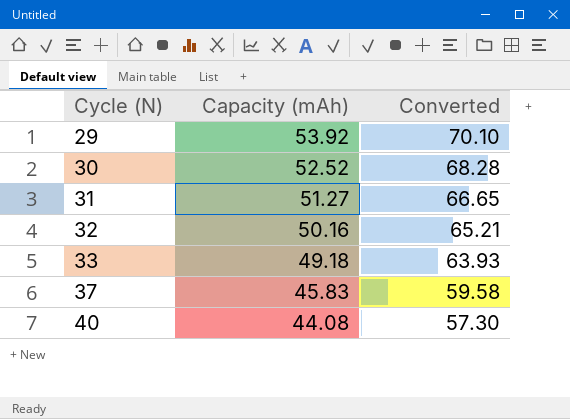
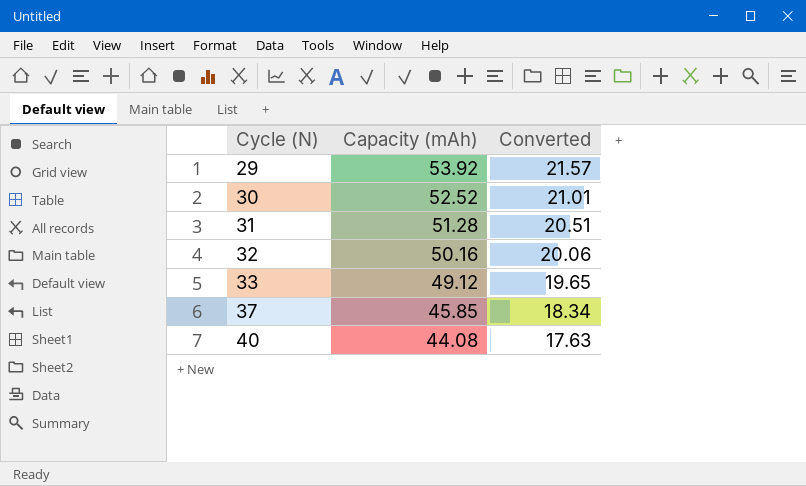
column Converted | formula: [Capacity (mAh)] * 1.3 -> [Capacity (mAh)] * 0.4
31 | Capacity (mAh): 51.27 -> 51.28
33 | Capacity (mAh): 49.18 -> 49.12
37 | Capacity (mAh): 45.83 -> 45.85

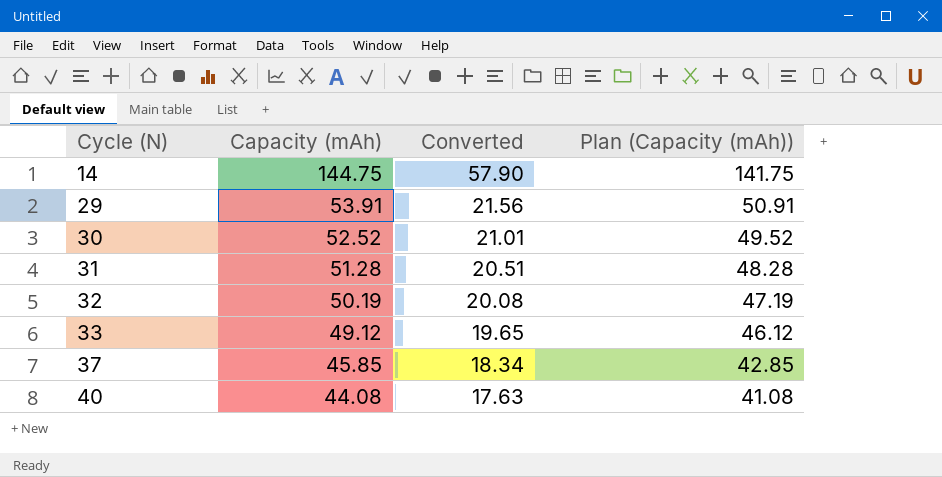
column Plan (Capacity (mAh)) | formula: none -> [Capacity (mAh)] - 3
row 14: none -> 144.75 | 57.90 | 141.75
29 | Capacity (mAh): 53.92 -> 53.91
29 | Converted: 21.57 -> 21.56
32 | Capacity (mAh): 50.16 -> 50.19
32 | Converted: 20.06 -> 20.08

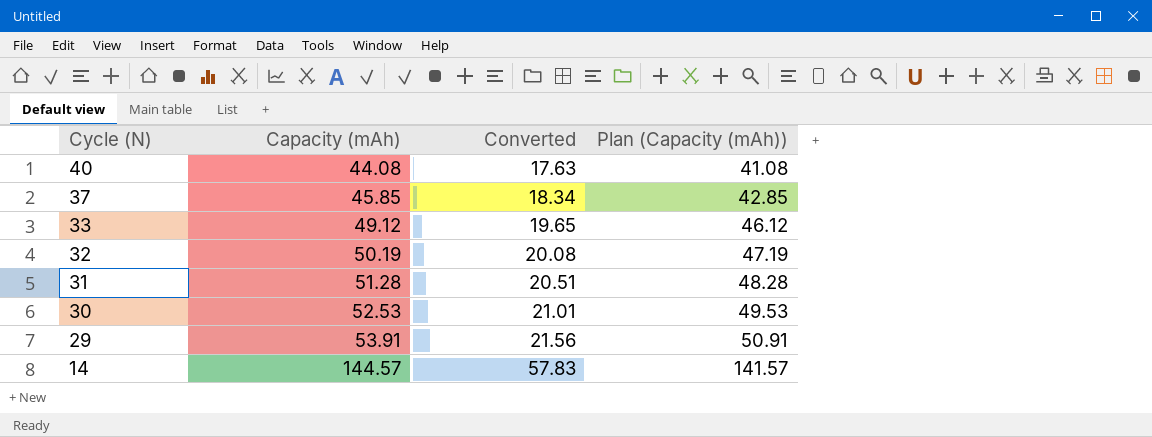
row order: Cycle (N) ascending -> Cycle (N) descending
30 | Capacity (mAh): 52.52 -> 52.53
30 | Plan (Capacity (mAh)): 49.52 -> 49.53
14 | Capacity (mAh): 144.75 -> 144.57
14 | Converted: 57.90 -> 57.83
14 | Plan (Capacity (mAh)): 141.75 -> 141.57

